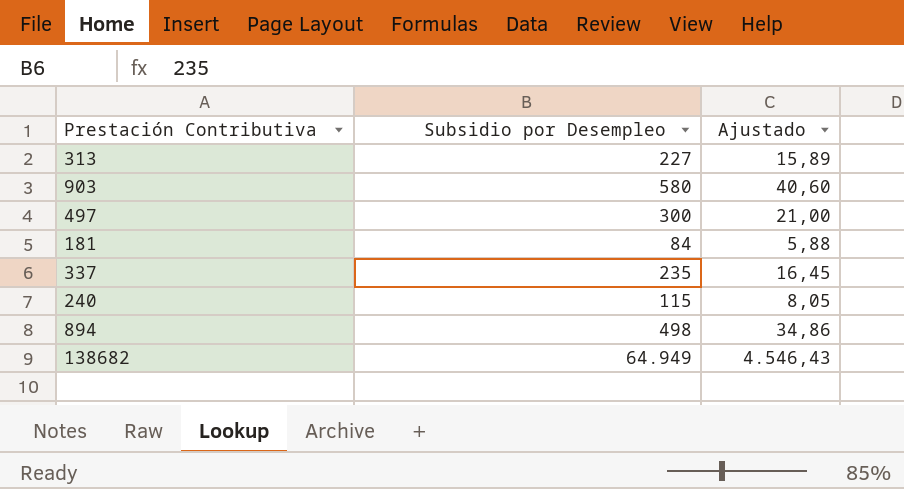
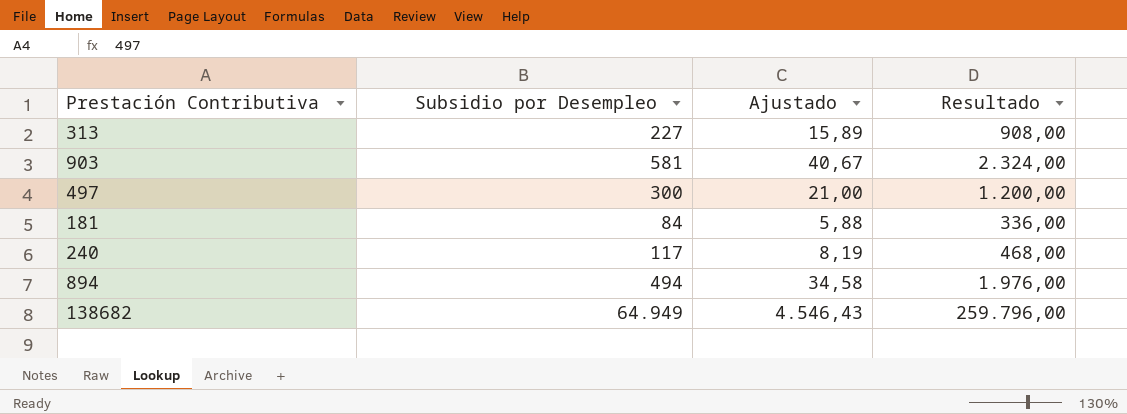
column Resultado | formula: none -> [Subsidio por Desempleo] * 4
row 337: 235 | 16,45 -> none
903 | Subsidio por Desempleo: 580 -> 581
903 | Ajustado: 40,60 -> 40,67
240 | Subsidio por Desempleo: 115 -> 117
240 | Ajustado: 8,05 -> 8,19
894 | Subsidio por Desempleo: 498 -> 494
894 | Ajustado: 34,86 -> 34,58

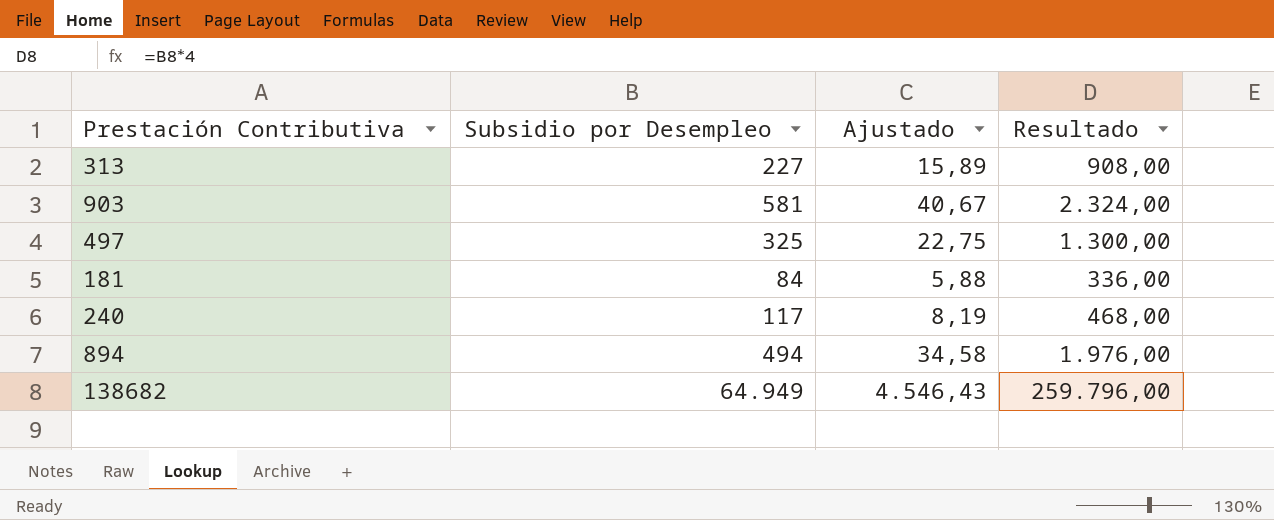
497 | Subsidio por Desempleo: 300 -> 325
497 | Ajustado: 21,00 -> 22,75
497 | Resultado: 1.200,00 -> 1.300,00

